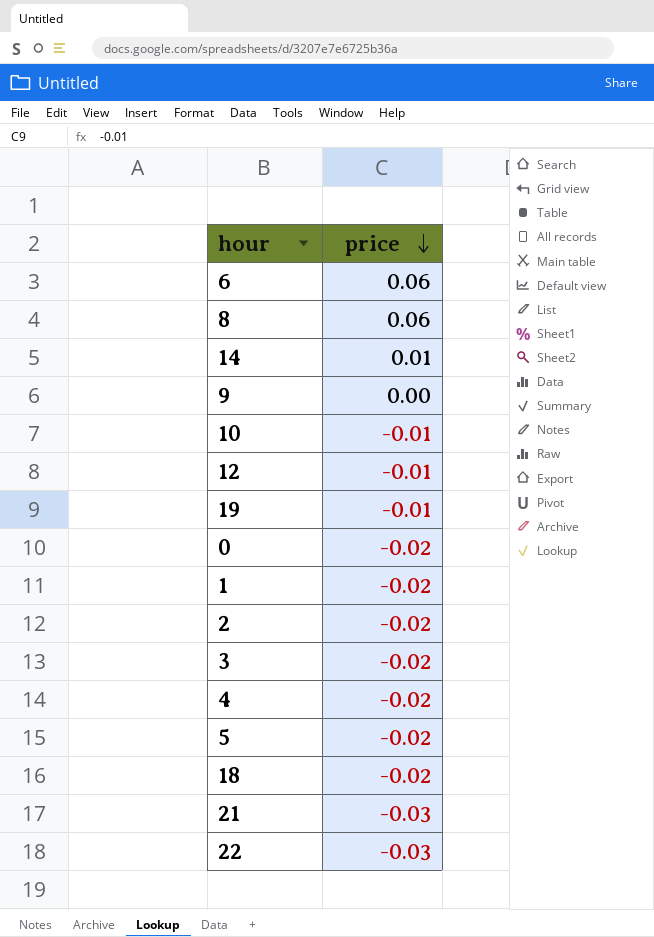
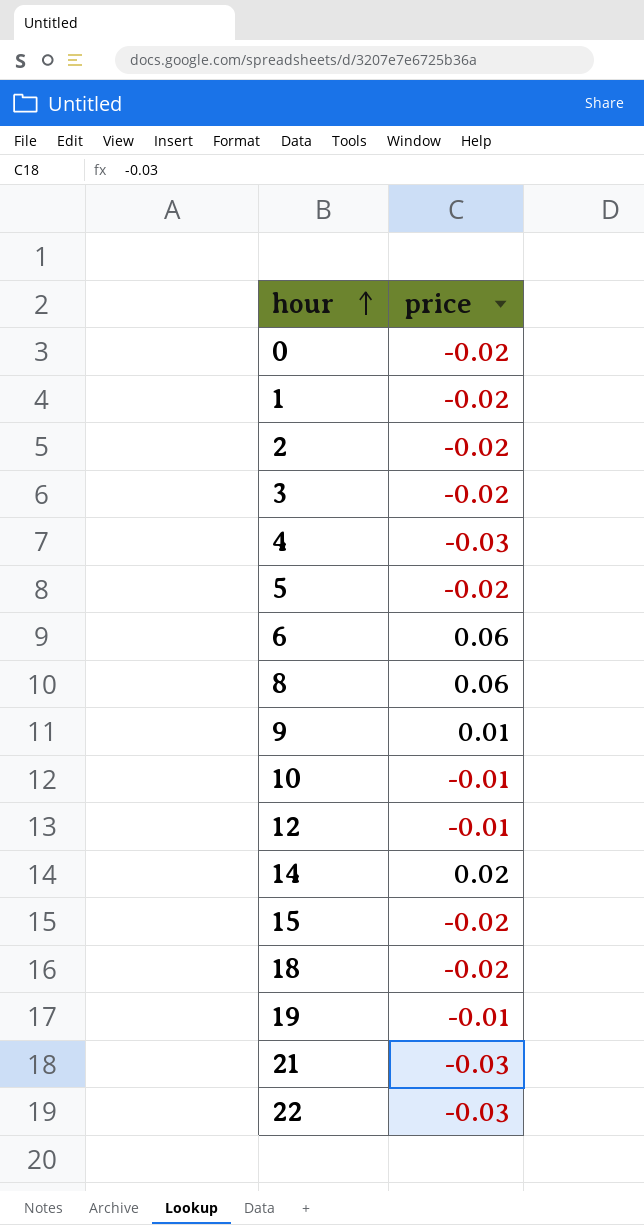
row order: price descending -> hour ascending
4 | price: -0.02 -> -0.03
9 | price: 0.00 -> 0.01
14 | price: 0.01 -> 0.02
row 15: none -> -0.02

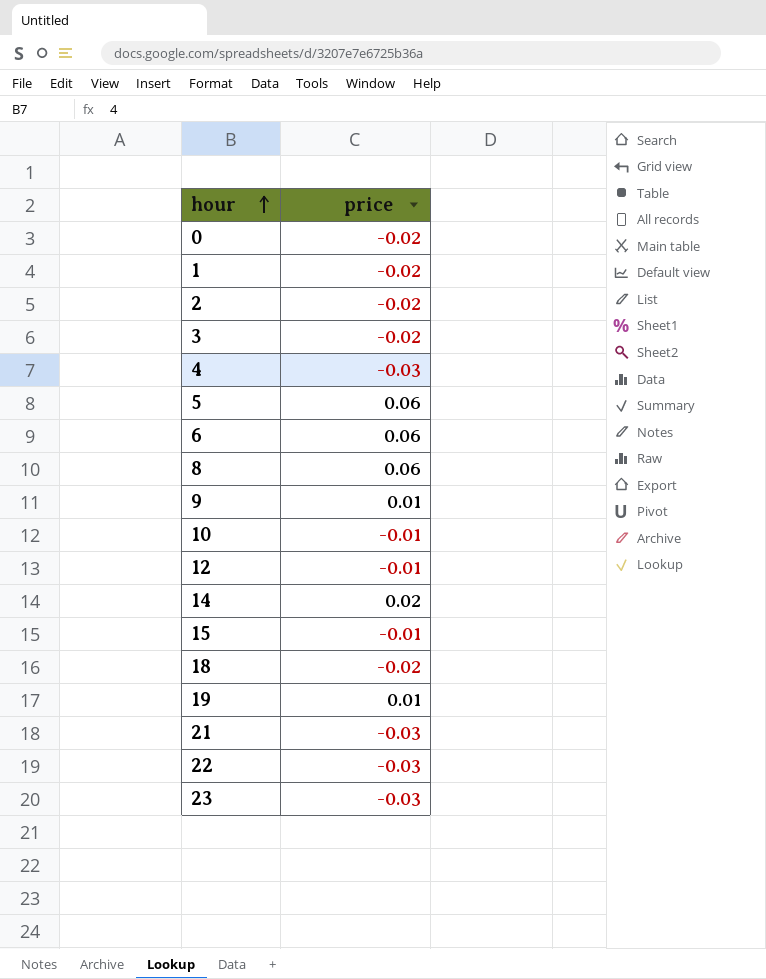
5 | price: -0.02 -> 0.06
15 | price: -0.02 -> -0.01
19 | price: -0.01 -> 0.01
row 23: none -> -0.03

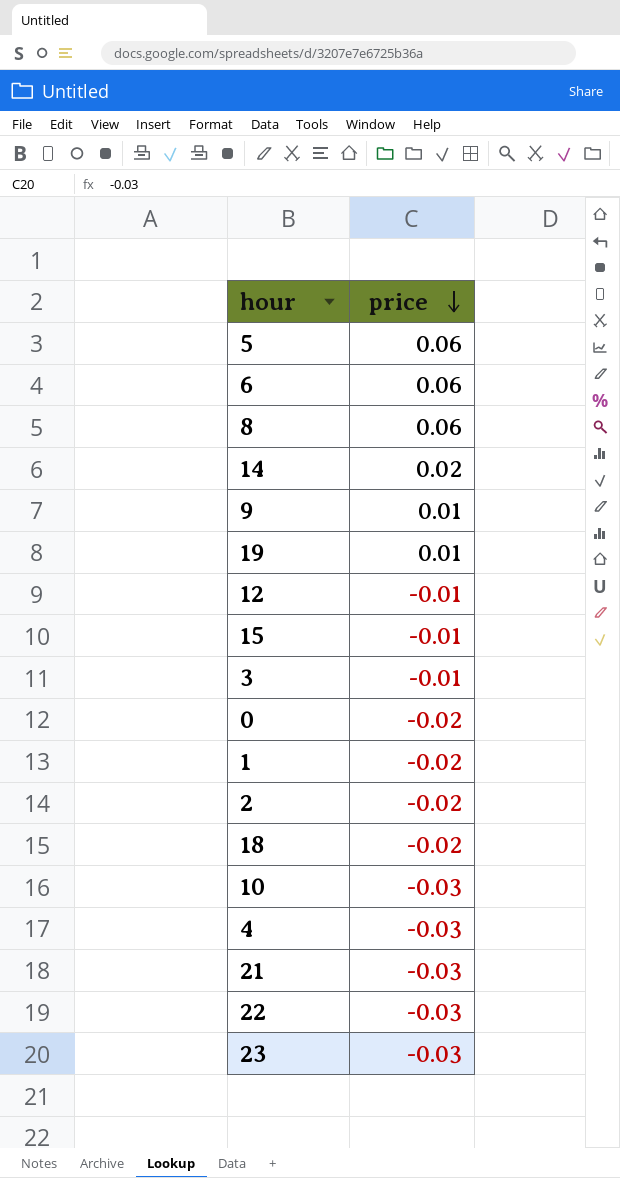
row order: hour ascending -> price descending
3 | price: -0.02 -> -0.01
10 | price: -0.01 -> -0.03

